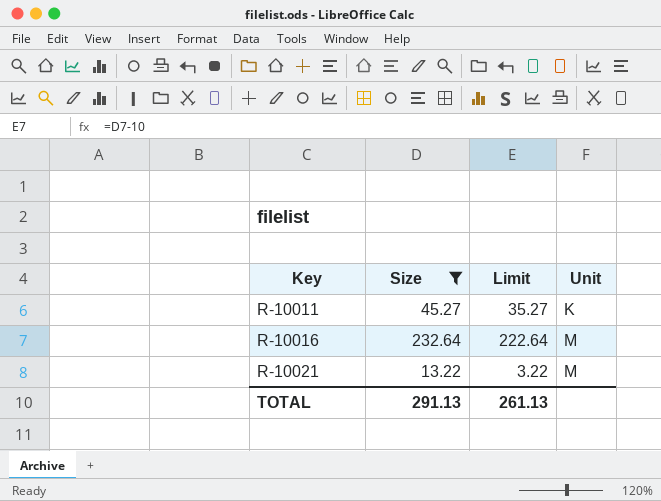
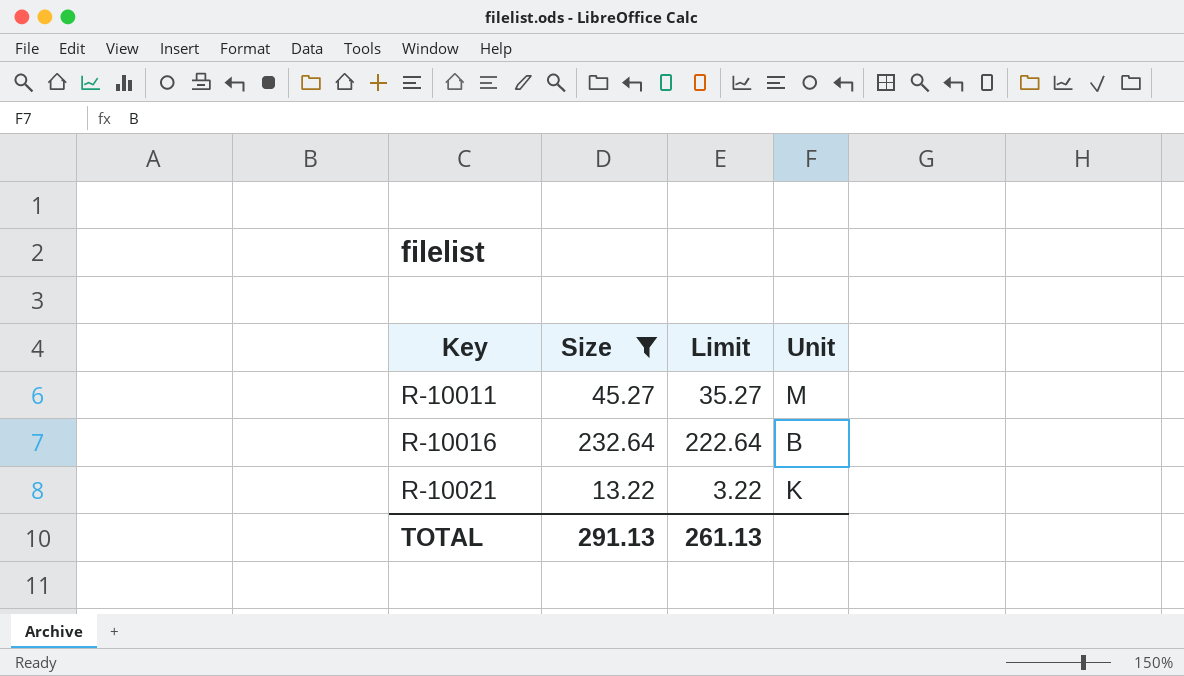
R-10011 | Unit: K -> M
R-10016 | Unit: M -> B
R-10021 | Unit: M -> K

